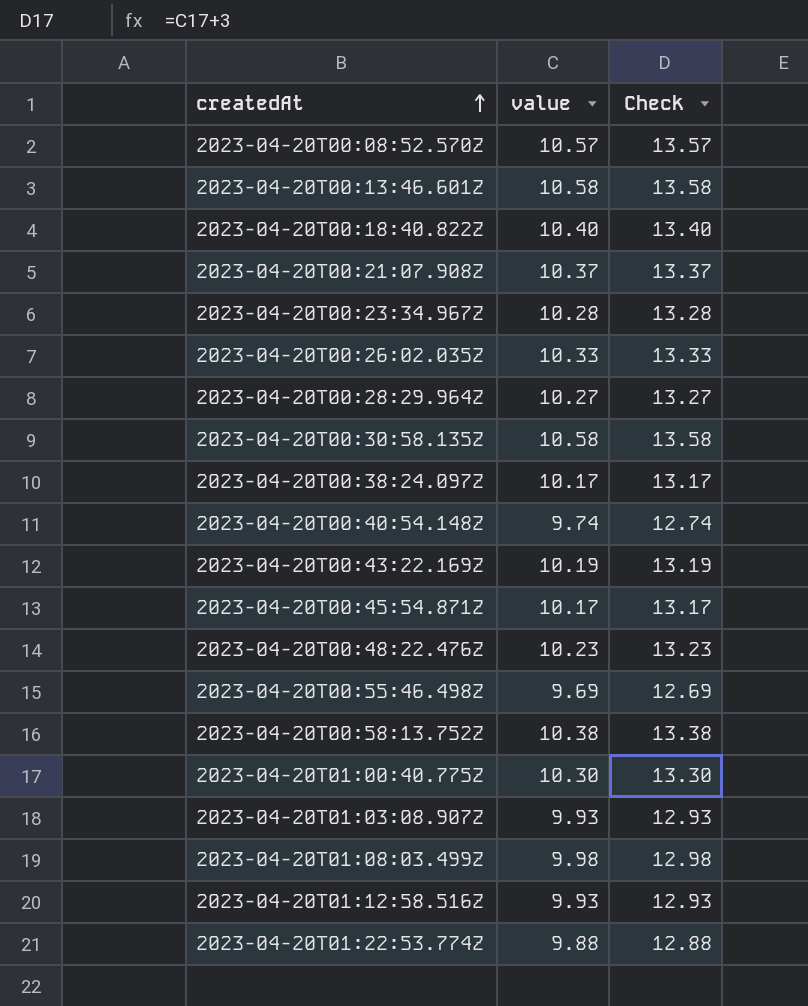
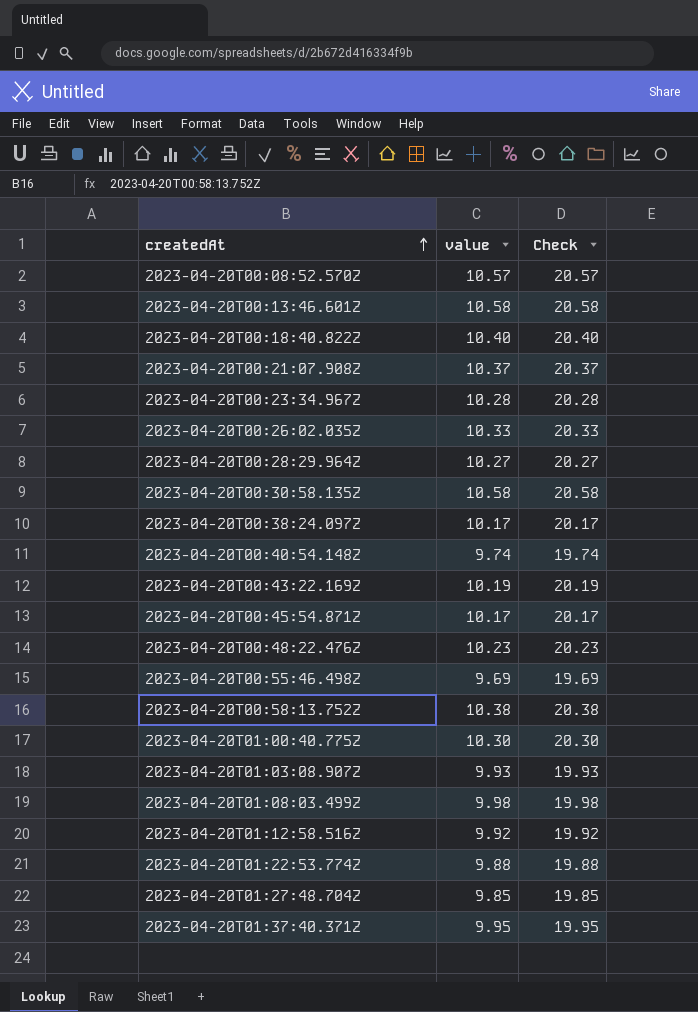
column Check | formula: [value] + 3 -> [value] + 10
2023-04-20T01:12:58.516Z | value: 9.93 -> 9.92
row 2023-04-20T01:27:48.704Z: none -> 9.85 | 19.85
row 2023-04-20T01:37:40.371Z: none -> 9.95 | 19.95

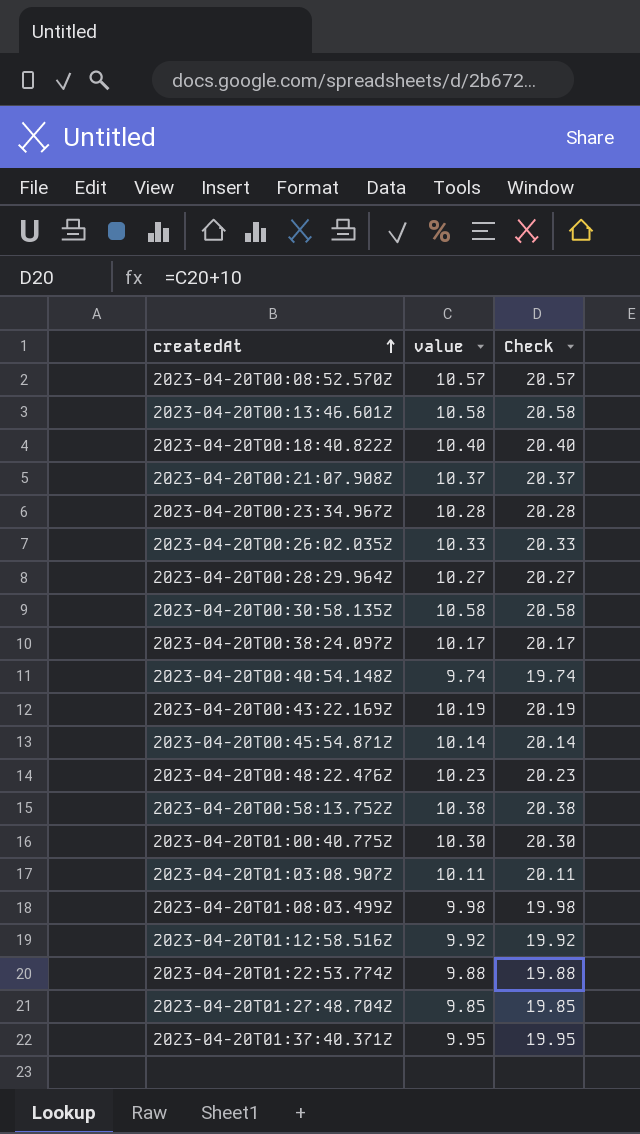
row 2023-04-20T00:55:46.498Z: 9.69 | 19.69 -> none
2023-04-20T00:45:54.871Z | value: 10.17 -> 10.14
2023-04-20T00:45:54.871Z | Check: 20.17 -> 20.14
2023-04-20T01:03:08.907Z | value: 9.93 -> 10.11
2023-04-20T01:03:08.907Z | Check: 19.93 -> 20.11

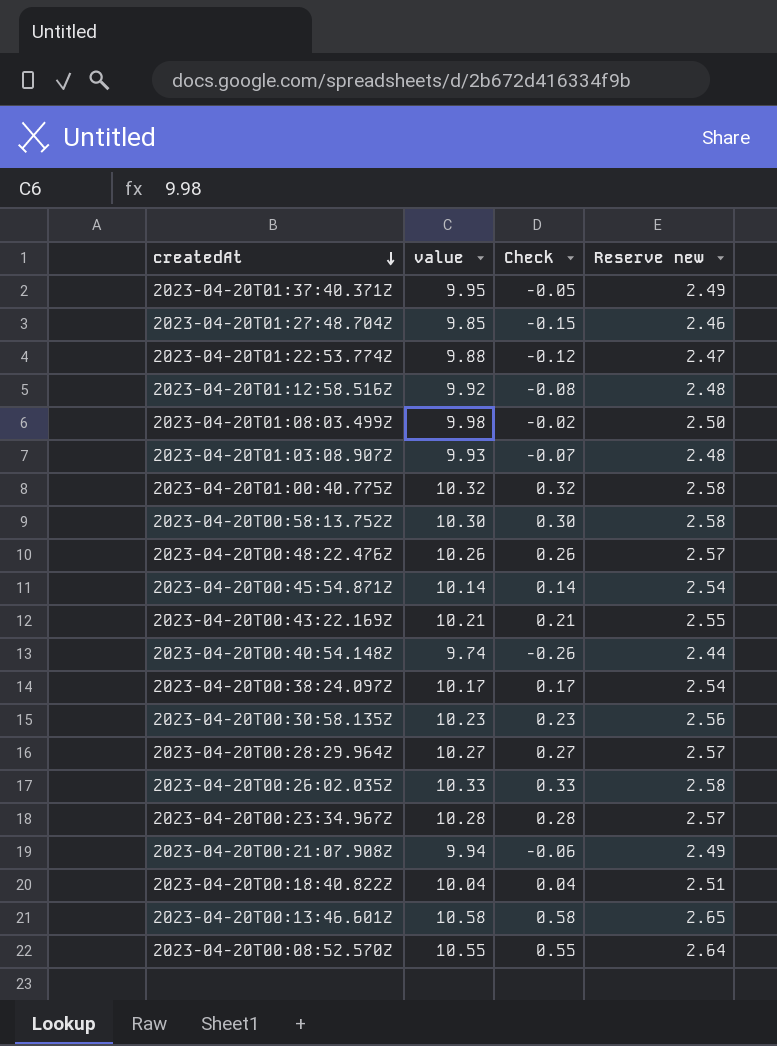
row order: createdAt ascending -> createdAt descending
column Check | formula: [value] + 10 -> [value] - 10
column Reserve new | formula: none -> [value] * 0.25
2023-04-20T01:03:08.907Z | value: 10.11 -> 9.93
2023-04-20T01:00:40.775Z | value: 10.30 -> 10.32
2023-04-20T00:58:13.752Z | value: 10.38 -> 10.30
2023-04-20T00:48:22.476Z | value: 10.23 -> 10.26
2023-04-20T00:43:22.169Z | value: 10.19 -> 10.21
2023-04-20T00:30:58.135Z | value: 10.58 -> 10.23
2023-04-20T00:21:07.908Z | value: 10.37 -> 9.94
2023-04-20T00:18:40.822Z | value: 10.40 -> 10.04
2023-04-20T00:08:52.570Z | value: 10.57 -> 10.55

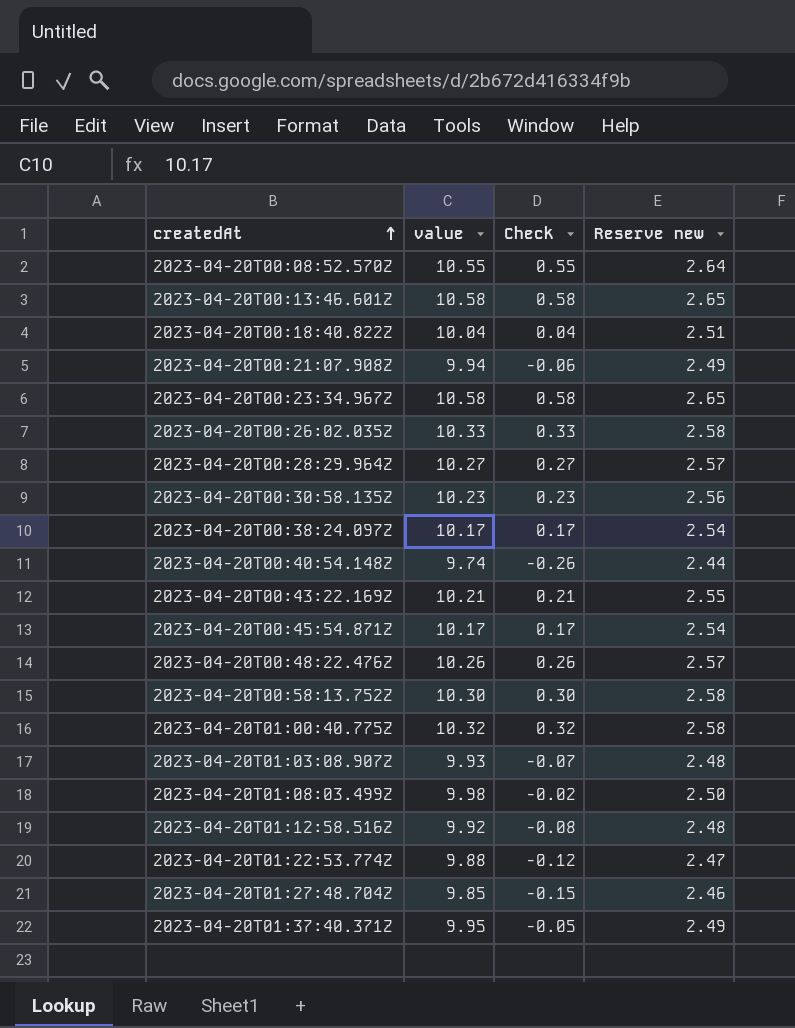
row order: createdAt descending -> createdAt ascending
2023-04-20T00:23:34.967Z | value: 10.28 -> 10.58
2023-04-20T00:23:34.967Z | Check: 0.28 -> 0.58
2023-04-20T00:23:34.967Z | Reserve new: 2.57 -> 2.65
2023-04-20T00:45:54.871Z | value: 10.14 -> 10.17
2023-04-20T00:45:54.871Z | Check: 0.14 -> 0.17

